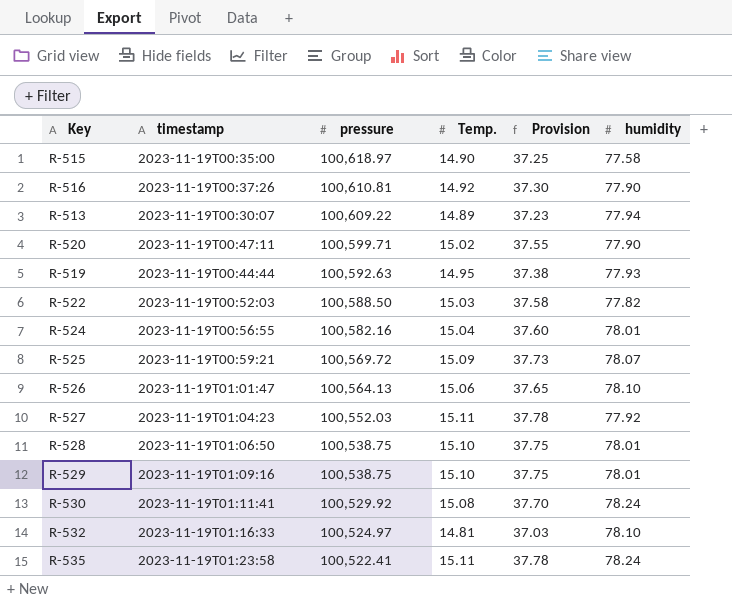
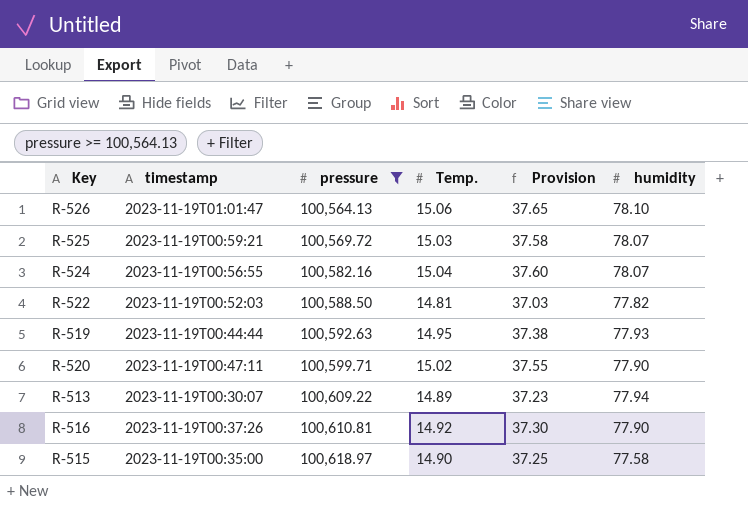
filter: none -> pressure >= 100,564.13
row order: pressure descending -> pressure ascending
R-525 | Temp.: 15.09 -> 15.03
R-525 | Provision: 37.73 -> 37.58
R-524 | humidity: 78.01 -> 78.07
R-522 | Temp.: 15.03 -> 14.81
R-522 | Provision: 37.58 -> 37.03

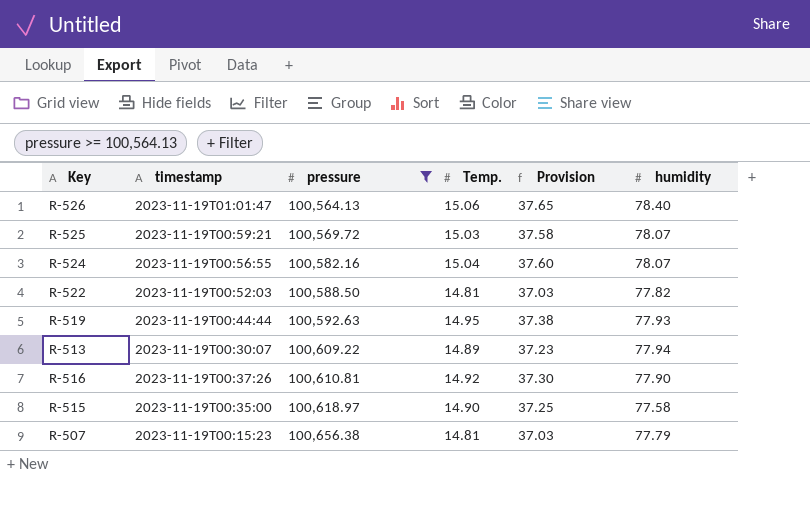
row R-520: 2023-11-19T00:47:11 | 100,599.71 | 15.02 | 37.55 | 77.90 -> none
R-526 | humidity: 78.10 -> 78.40
row R-507: none -> 2023-11-19T00:15:23 | 100,656.38 | 14.81 | 37.03 | 77.79

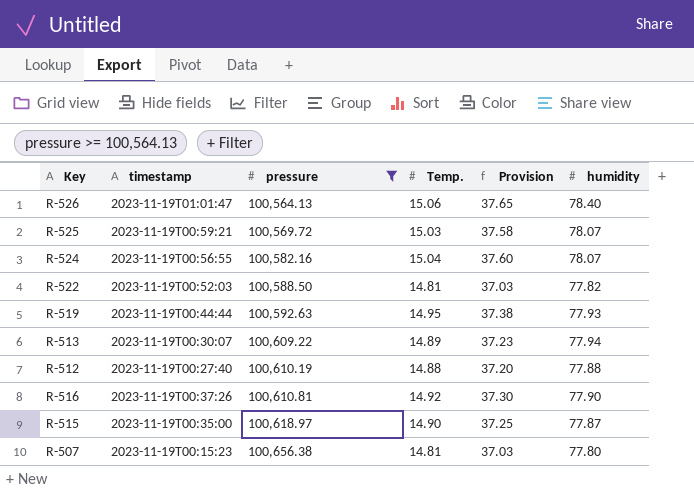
row R-512: none -> 2023-11-19T00:27:40 | 100,610.19 | 14.88 | 37.20 | 77.88
R-515 | humidity: 77.58 -> 77.87
R-507 | humidity: 77.79 -> 77.80

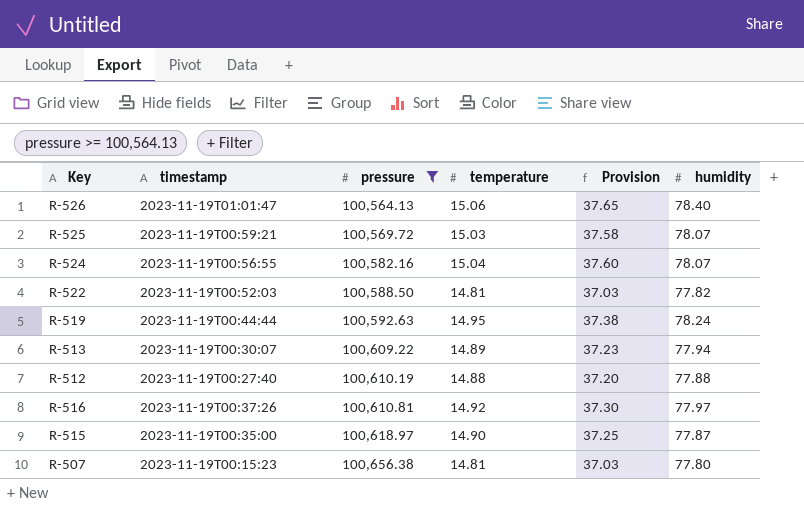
column name: Temp. -> temperature
R-519 | humidity: 77.93 -> 78.24
R-516 | humidity: 77.90 -> 77.97

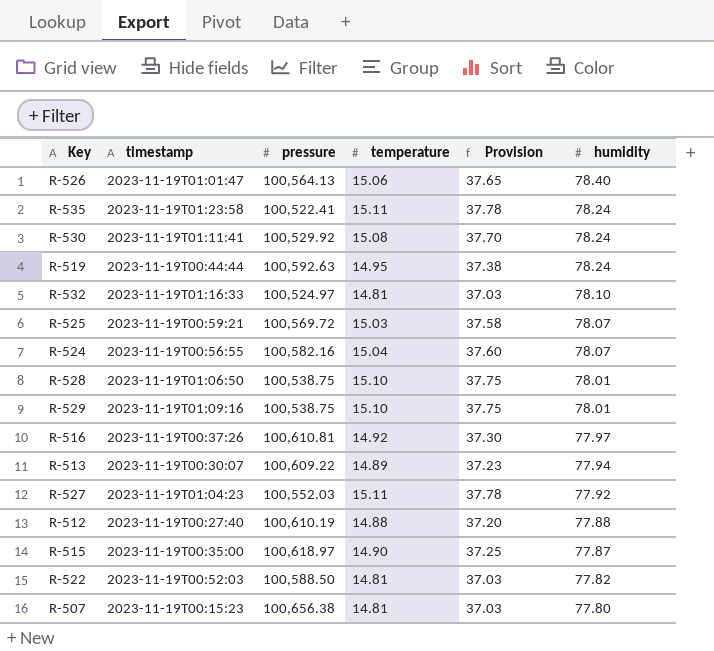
filter: pressure >= 100,564.13 -> none
row order: pressure ascending -> humidity descending

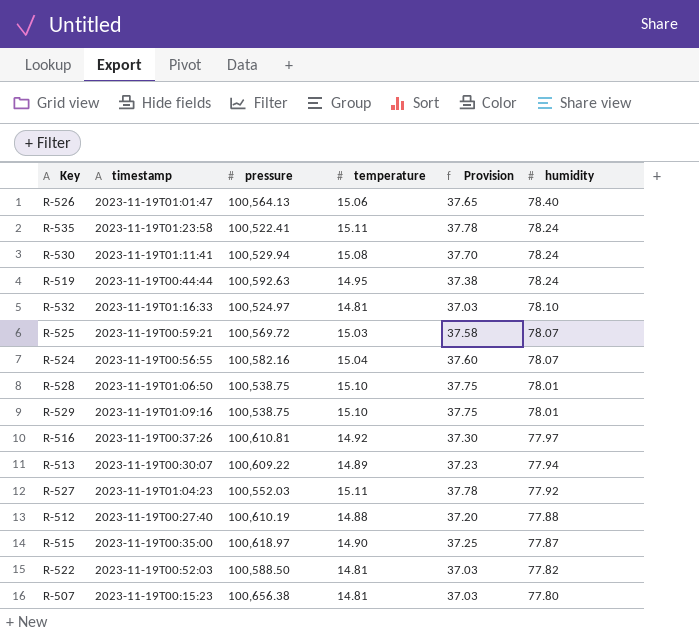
R-530 | pressure: 100,529.92 -> 100,529.94

